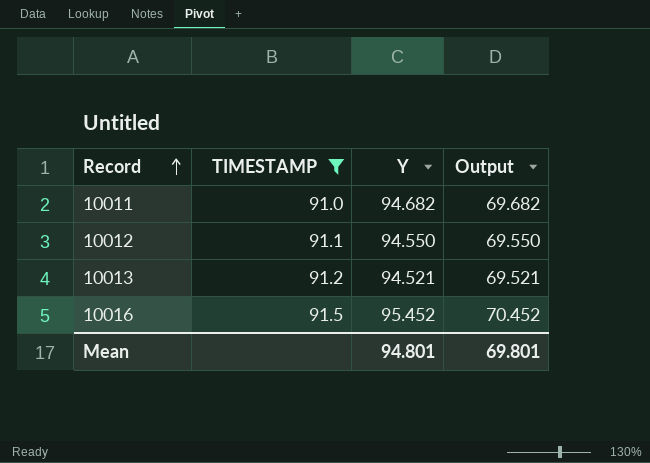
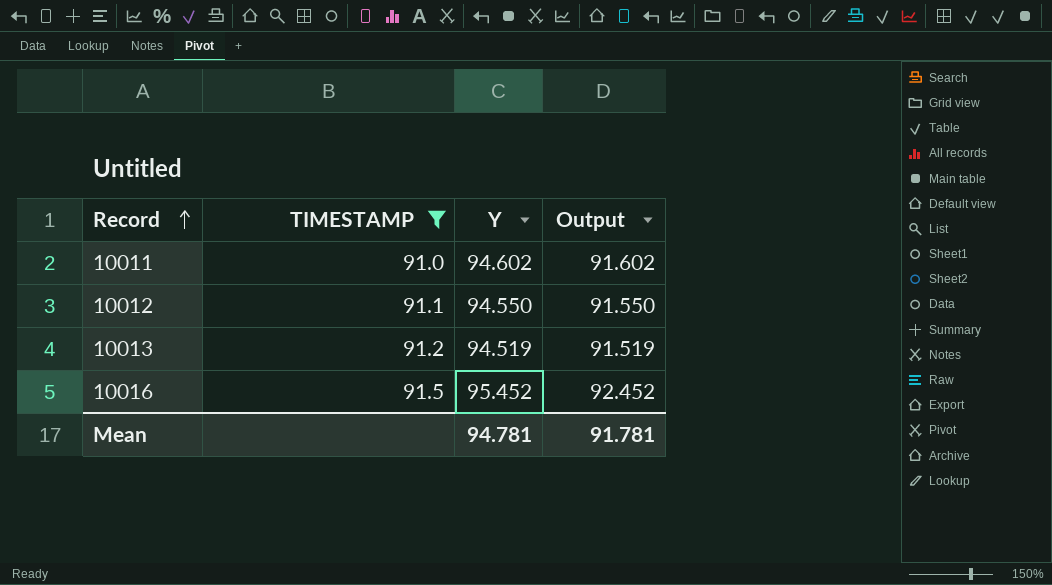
column Output | formula: [Y] - 25 -> [Y] - 3
10011 | Y: 94.682 -> 94.602
10013 | Y: 94.521 -> 94.519
Mean | Y: 94.801 -> 94.781
Mean | Output: 69.801 -> 91.781

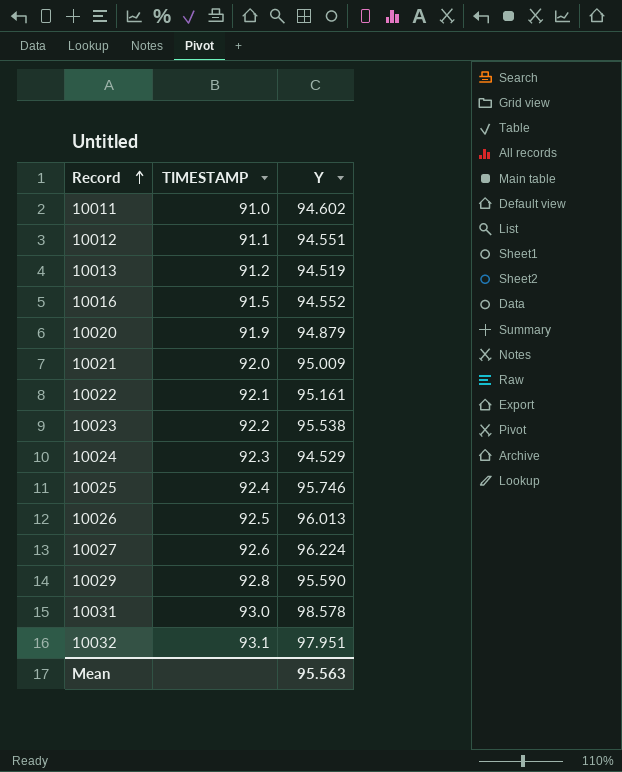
filter: TIMESTAMP <= 91.5 -> none
column Output | formula: [Y] - 3 -> none
10012 | Y: 94.550 -> 94.551
10016 | Y: 95.452 -> 94.552
Mean | Y: 94.781 -> 95.563

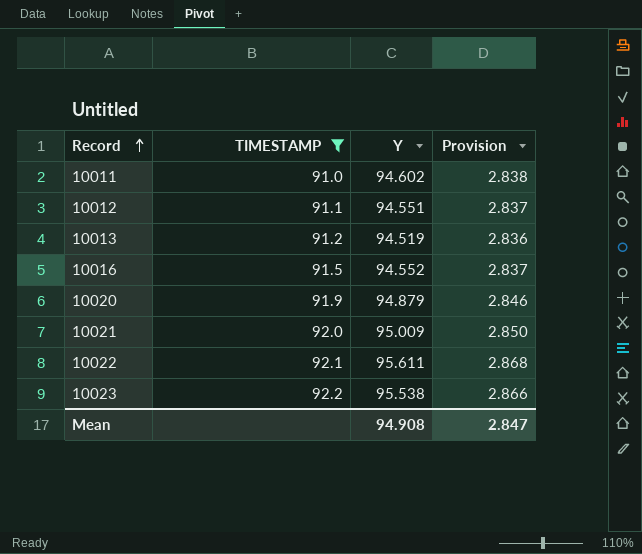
filter: none -> TIMESTAMP <= 92.2
column Provision | formula: none -> [Y] * 0.03
10022 | Y: 95.161 -> 95.611
Mean | Y: 95.563 -> 94.908

